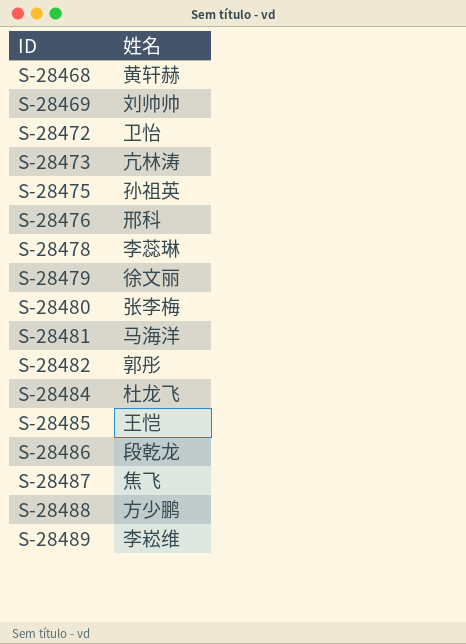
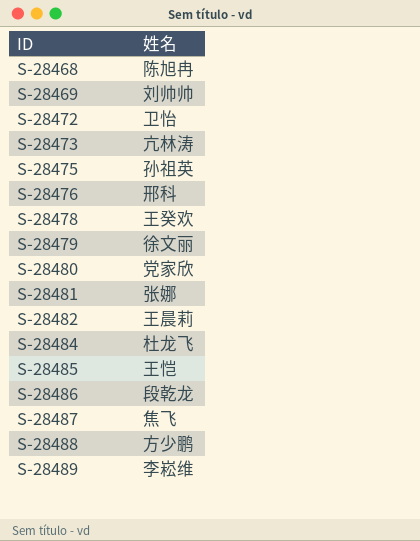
S-28468 | 姓名: 黄轩赫 -> 陈旭冉
S-28478 | 姓名: 李蕊琳 -> 王癸欢
S-28480 | 姓名: 张李梅 -> 党家欣
S-28481 | 姓名: 马海洋 -> 张娜
S-28482 | 姓名: 郭彤 -> 王晨莉

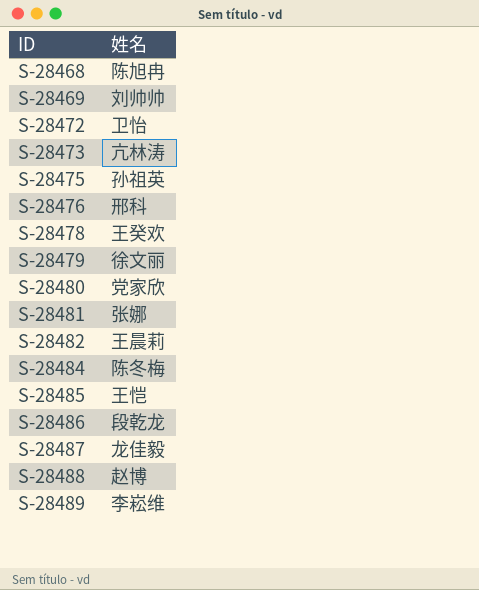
S-28484 | 姓名: 杜龙飞 -> 陈冬梅
S-28487 | 姓名: 焦飞 -> 龙佳毅
S-28488 | 姓名: 方少鹏 -> 赵博

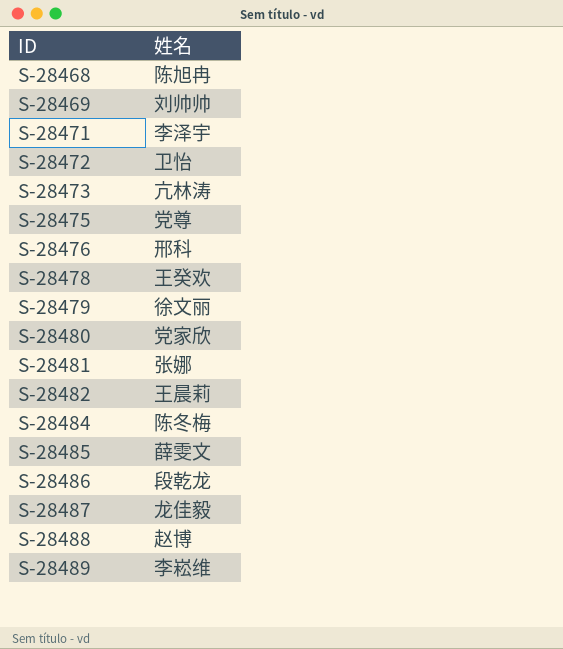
row S-28471: none -> 李泽宇
S-28475 | 姓名: 孙祖英 -> 党尊
S-28485 | 姓名: 王恺 -> 薛雯文

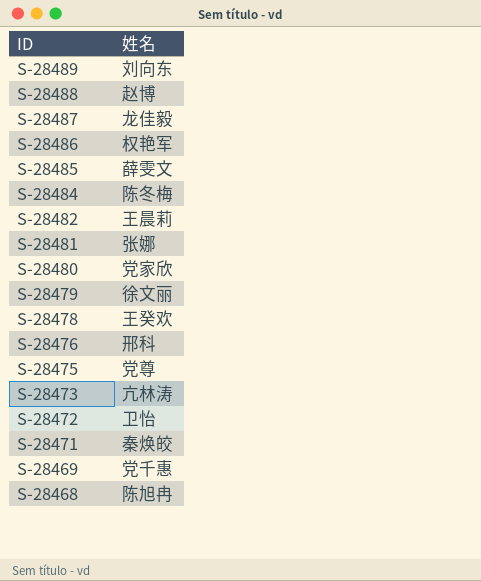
row order: ID ascending -> ID descending
S-28489 | 姓名: 李崧维 -> 刘向东
S-28486 | 姓名: 段乾龙 -> 权艳军
S-28471 | 姓名: 李泽宇 -> 秦焕皎
S-28469 | 姓名: 刘帅帅 -> 党千惠

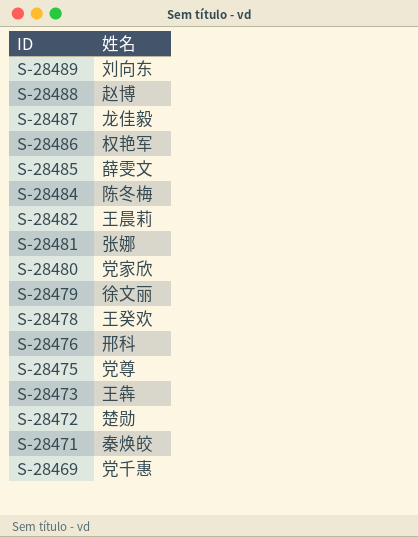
row S-28468: 陈旭冉 -> none
S-28473 | 姓名: 亢林涛 -> 王犇
S-28472 | 姓名: 卫怡 -> 楚勋

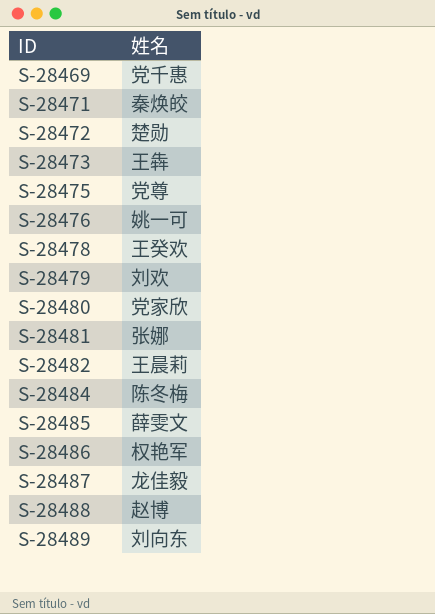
row order: ID descending -> ID ascending
S-28476 | 姓名: 邢科 -> 姚一可
S-28479 | 姓名: 徐文丽 -> 刘欢

